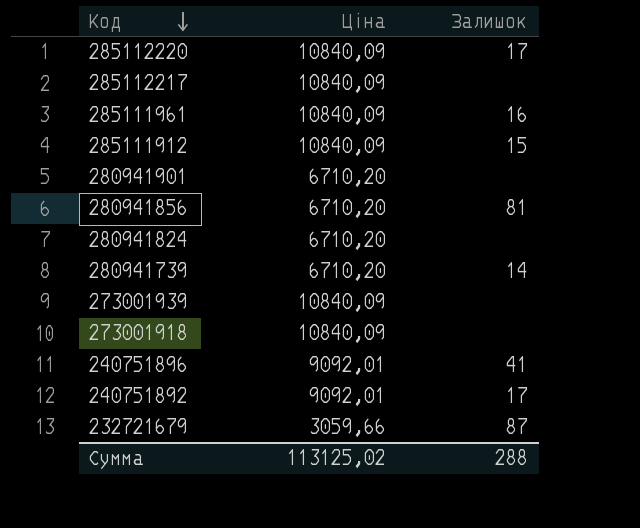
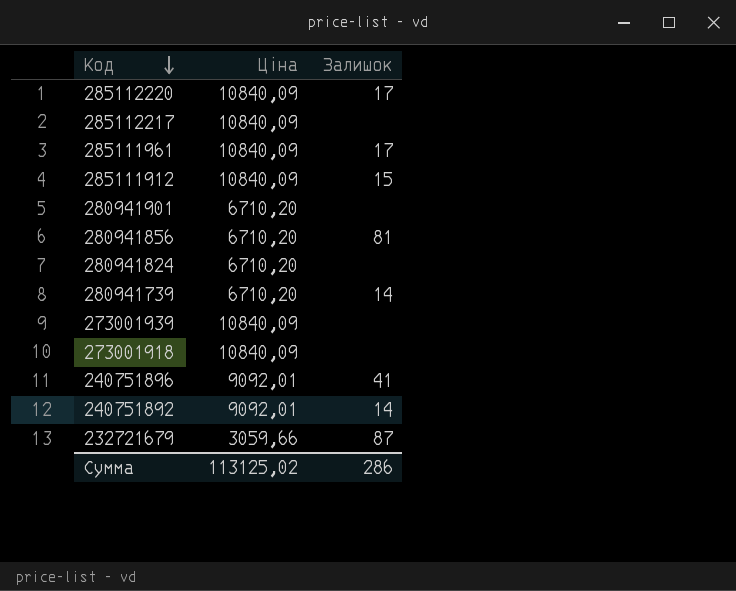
285111961 | Залишок: 16 -> 17
240751892 | Залишок: 17 -> 14
Сумма | Залишок: 288 -> 286

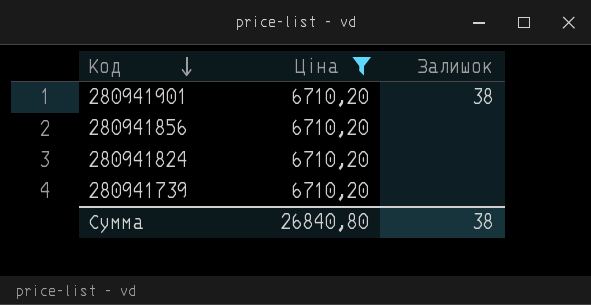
filter: none -> Ціна = 6710,20
280941901 | Залишок: none -> 38
280941856 | Залишок: 81 -> none
280941739 | Залишок: 14 -> none
Сумма | Ціна: 113125,02 -> 26840,80
Сумма | Залишок: 286 -> 38

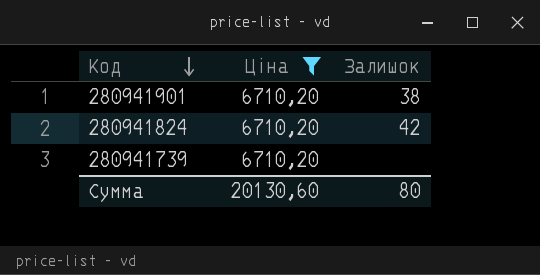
row 280941856: 6710,20 | none -> none
280941824 | Залишок: none -> 42
Сумма | Ціна: 26840,80 -> 20130,60
Сумма | Залишок: 38 -> 80

